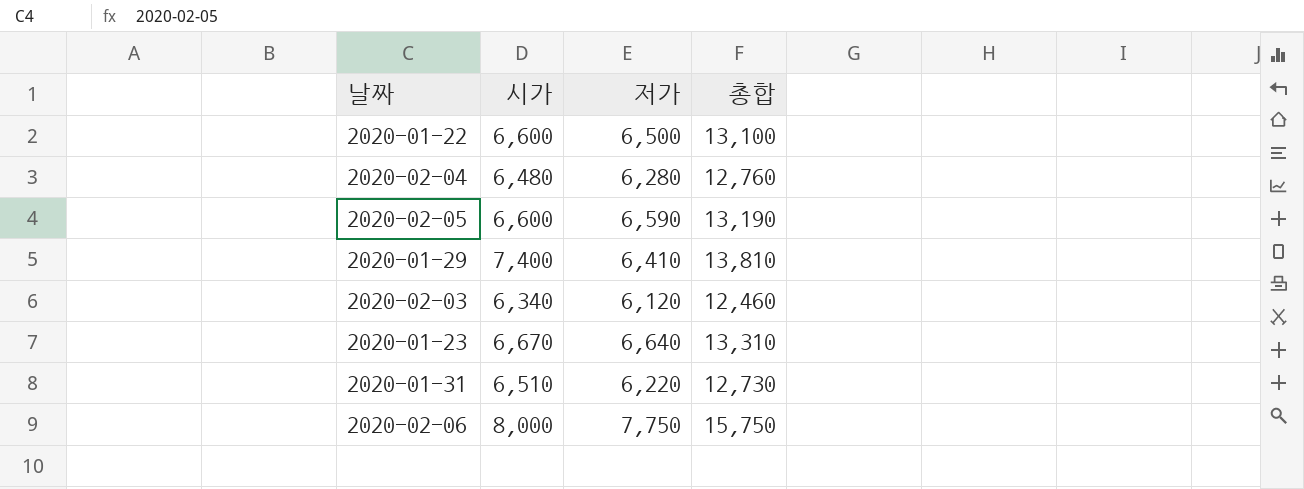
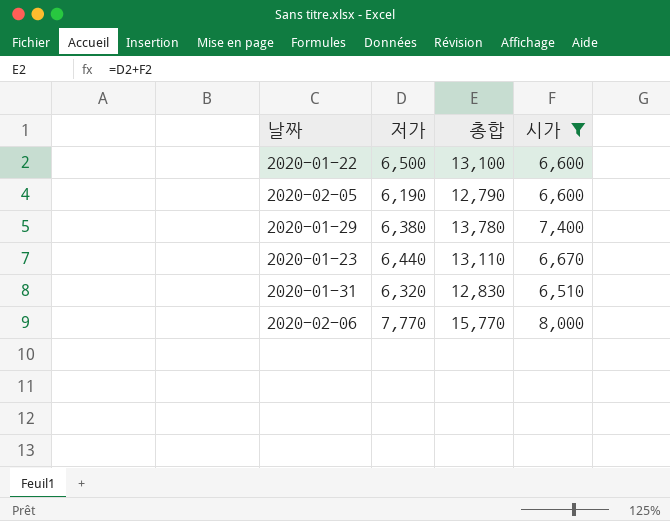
filter: none -> 시가 >= 6,510
column 시가 | position: 2 -> 4
2020-02-05 | 저가: 6,590 -> 6,190
2020-02-05 | 총합: 13,190 -> 12,790
2020-01-29 | 저가: 6,410 -> 6,380
2020-01-29 | 총합: 13,810 -> 13,780
2020-01-23 | 저가: 6,640 -> 6,440
2020-01-23 | 총합: 13,310 -> 13,110
2020-01-31 | 저가: 6,220 -> 6,320
2020-01-31 | 총합: 12,730 -> 12,830
2020-02-06 | 저가: 7,750 -> 7,770
2020-02-06 | 총합: 15,750 -> 15,770

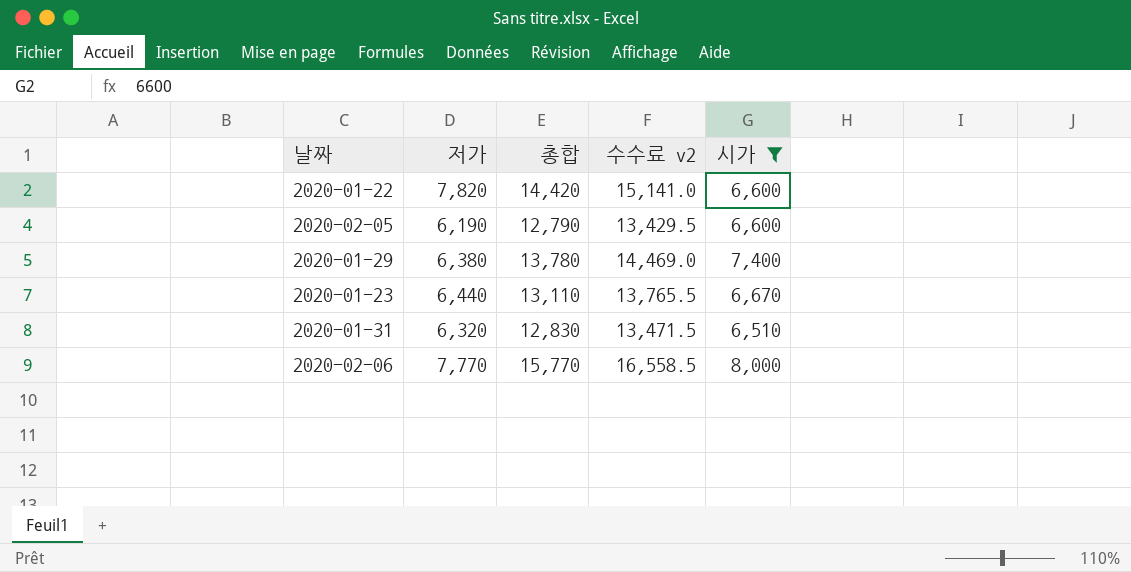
column 수수료 v2 | formula: none -> [총합] * 1.05
2020-01-22 | 저가: 6,500 -> 7,820
2020-01-22 | 총합: 13,100 -> 14,420

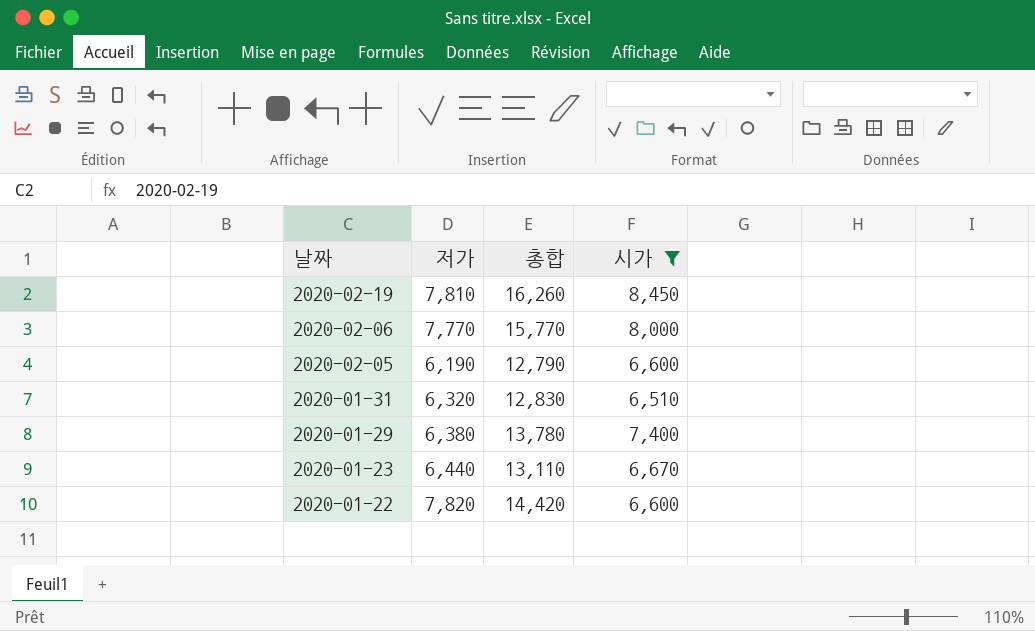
row order: none -> 날짜 descending
column 수수료 v2 | formula: [총합] * 1.05 -> none
row 2020-02-19: none -> 7,810 | 16,260 | 8,450

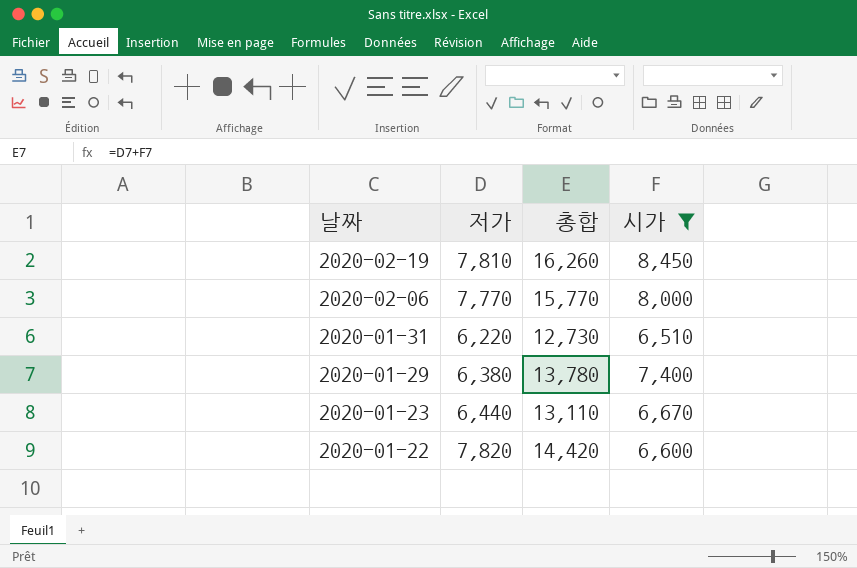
row 2020-02-05: 6,190 | 12,790 | 6,600 -> none
2020-01-31 | 저가: 6,320 -> 6,220
2020-01-31 | 총합: 12,830 -> 12,730

